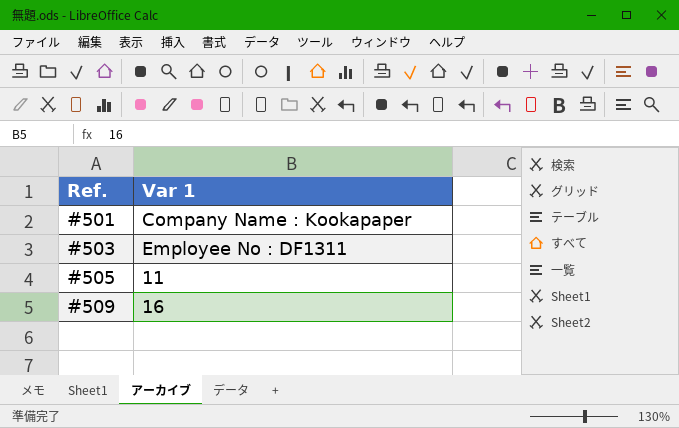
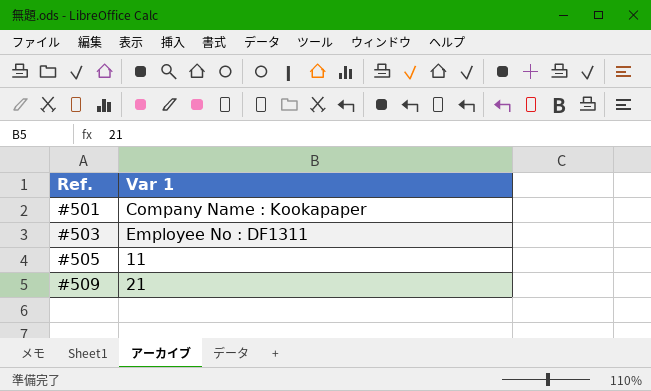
#509 | Var 1: 16 -> 21

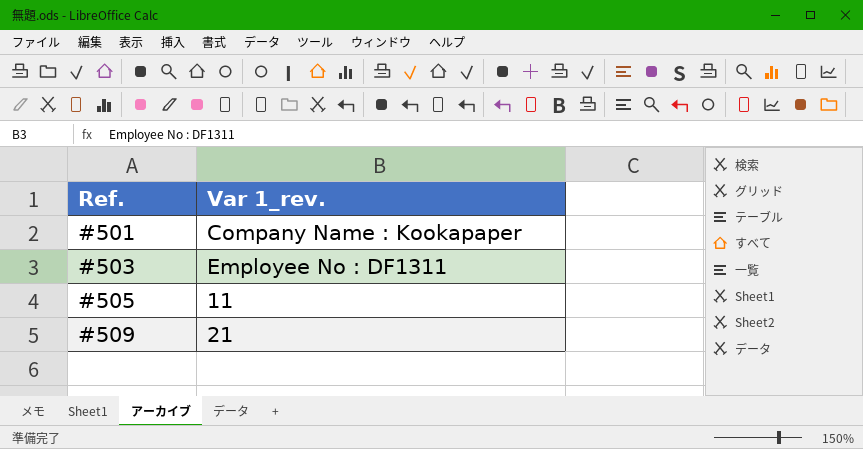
column name: Var 1 -> Var 1_rev.

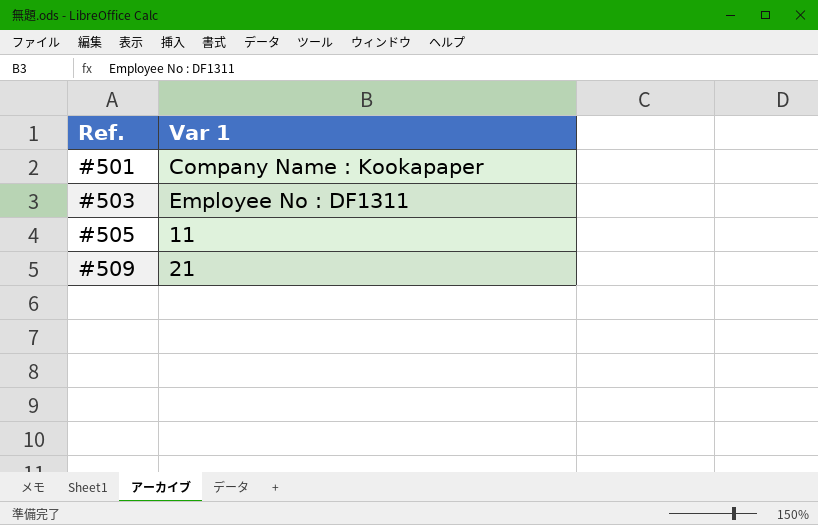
column name: Var 1_rev. -> Var 1

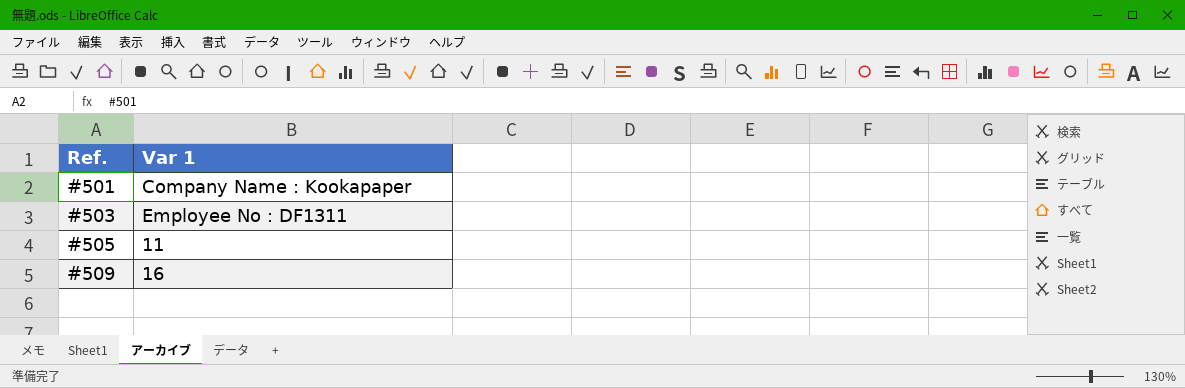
#509 | Var 1: 21 -> 16

